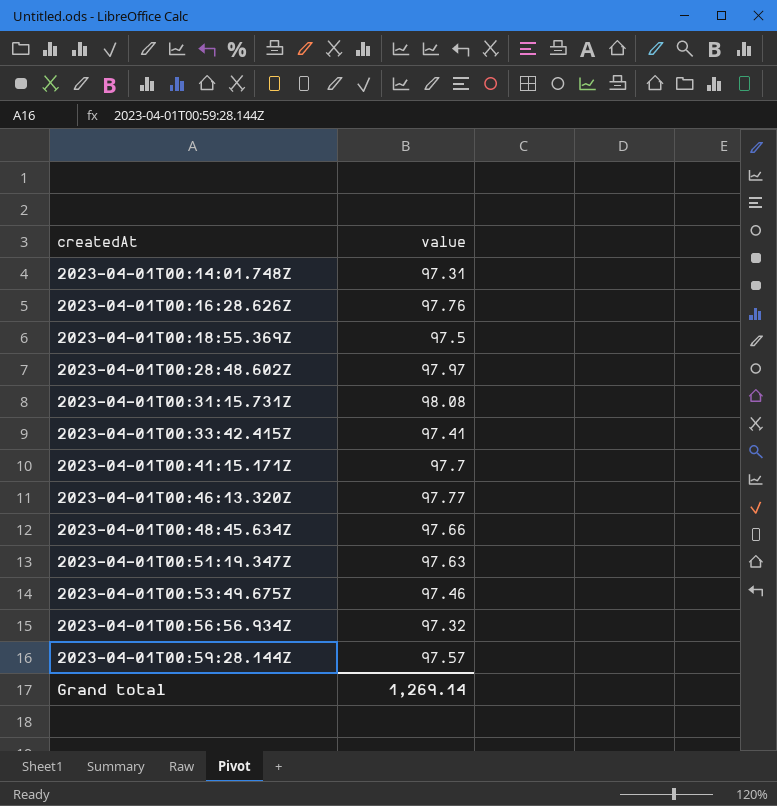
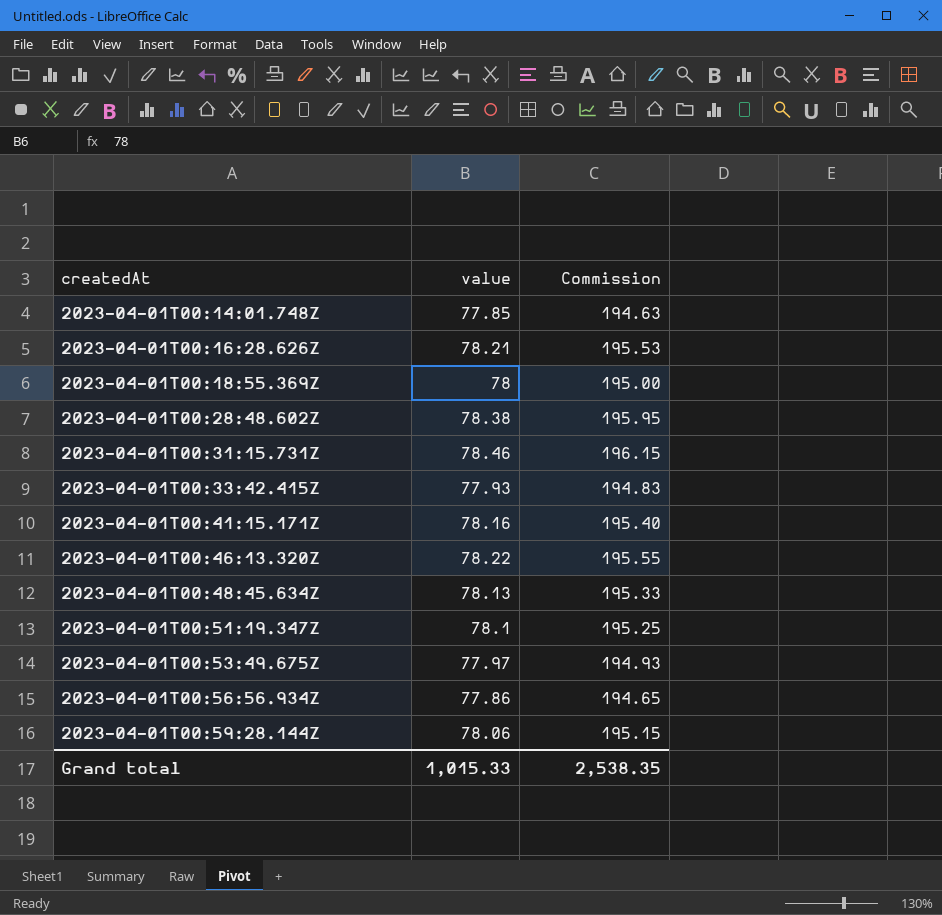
column Commission | formula: none -> [value] * 2.5
2023-04-01T00:14:01.748Z | value: 97.31 -> 77.85
2023-04-01T00:16:28.626Z | value: 97.76 -> 78.21
2023-04-01T00:18:55.369Z | value: 97.5 -> 78
2023-04-01T00:28:48.602Z | value: 97.97 -> 78.38
2023-04-01T00:31:15.731Z | value: 98.08 -> 78.46
2023-04-01T00:33:42.415Z | value: 97.41 -> 77.93
2023-04-01T00:41:15.171Z | value: 97.7 -> 78.16
2023-04-01T00:46:13.320Z | value: 97.77 -> 78.22
2023-04-01T00:48:45.634Z | value: 97.66 -> 78.13
2023-04-01T00:51:19.347Z | value: 97.63 -> 78.1
2023-04-01T00:53:49.675Z | value: 97.46 -> 77.97
2023-04-01T00:56:56.934Z | value: 97.32 -> 77.86
2023-04-01T00:59:28.144Z | value: 97.57 -> 78.06
Grand total | value: 1,269.14 -> 1,015.33

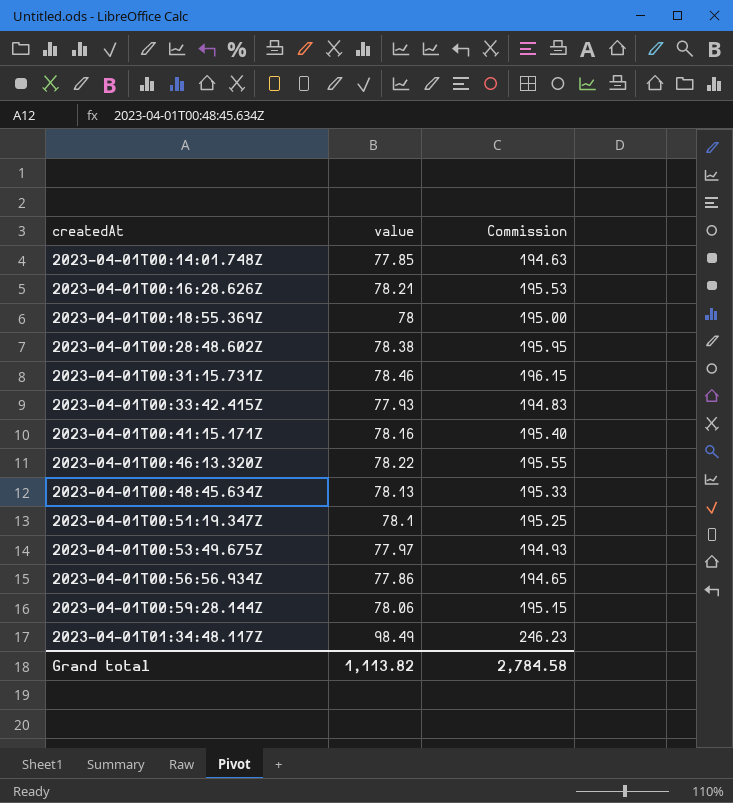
row 2023-04-01T01:34:48.117Z: none -> 98.49 | 246.23
Grand total | value: 1,015.33 -> 1,113.82
Grand total | Commission: 2,538.35 -> 2,784.58

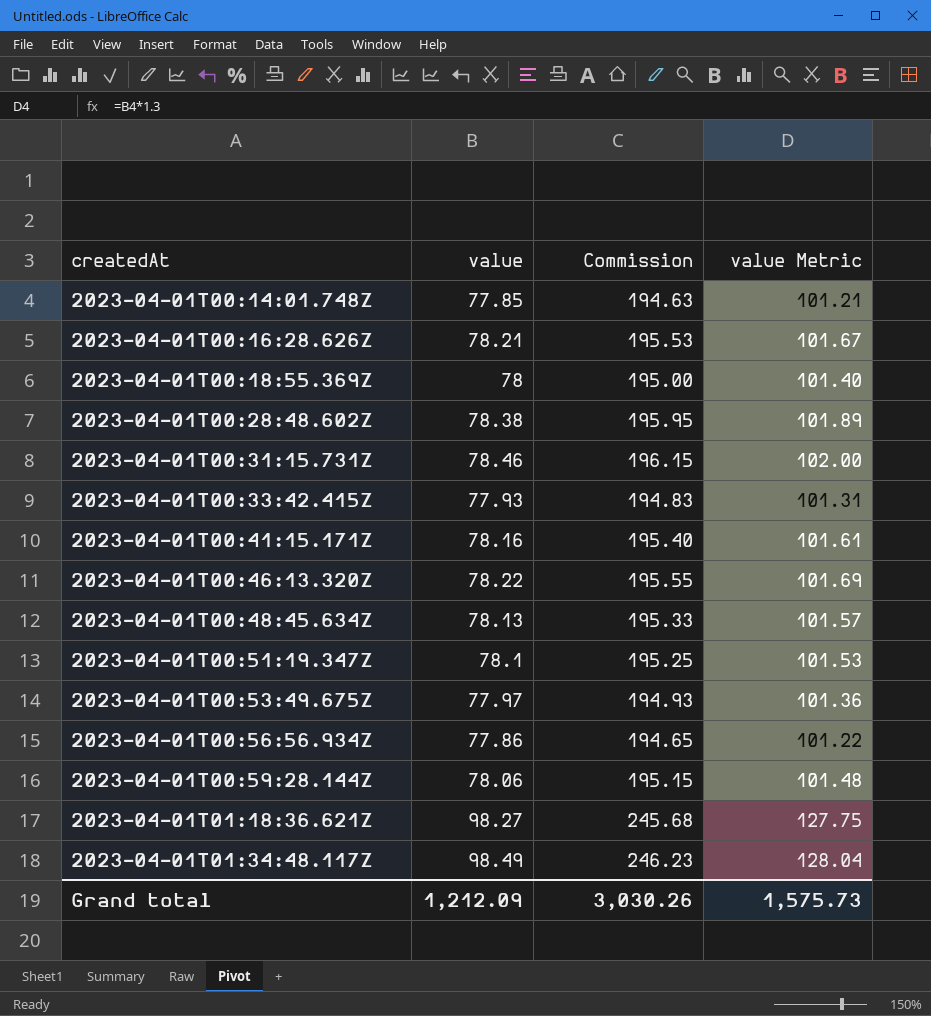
column value Metric | formula: none -> [value] * 1.3
row 2023-04-01T01:18:36.621Z: none -> 98.27 | 245.68 | 127.75
Grand total | value: 1,113.82 -> 1,212.09
Grand total | Commission: 2,784.58 -> 3,030.26

